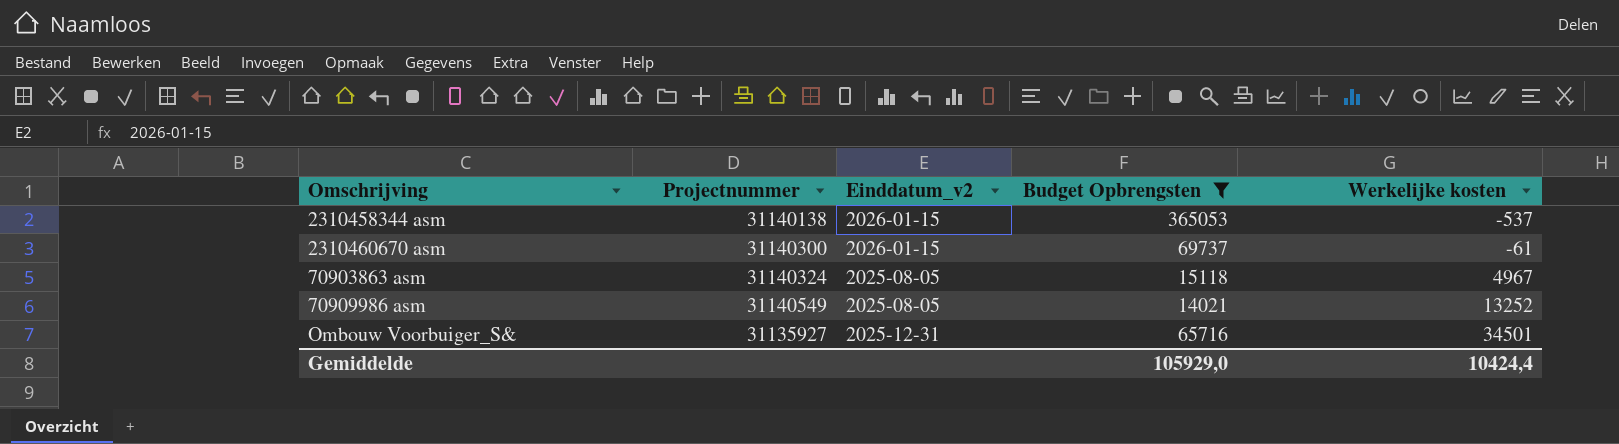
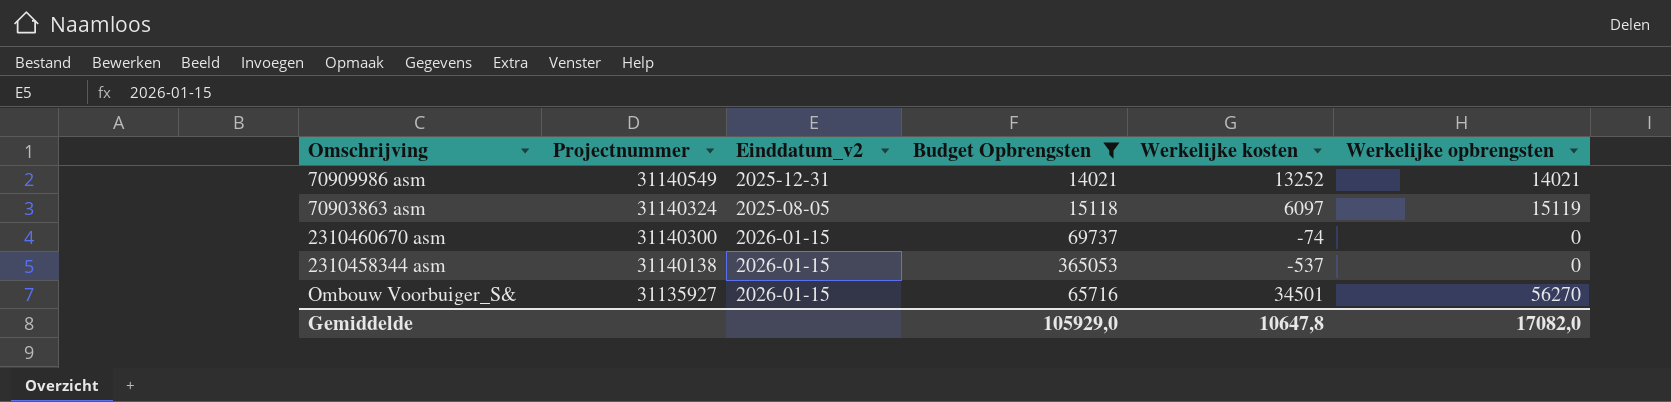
row order: Werkelijke kosten ascending -> Projectnummer descending
column Werkelijke opbrengsten | position: none -> 6
70909986 asm | Einddatum_v2: 2025-08-05 -> 2025-12-31
70903863 asm | Werkelijke kosten: 4967 -> 6097
2310460670 asm | Werkelijke kosten: -61 -> -74
Ombouw Voorbuiger_S& | Einddatum_v2: 2025-12-31 -> 2026-01-15
Gemiddelde | Werkelijke kosten: 10424,4 -> 10647,8

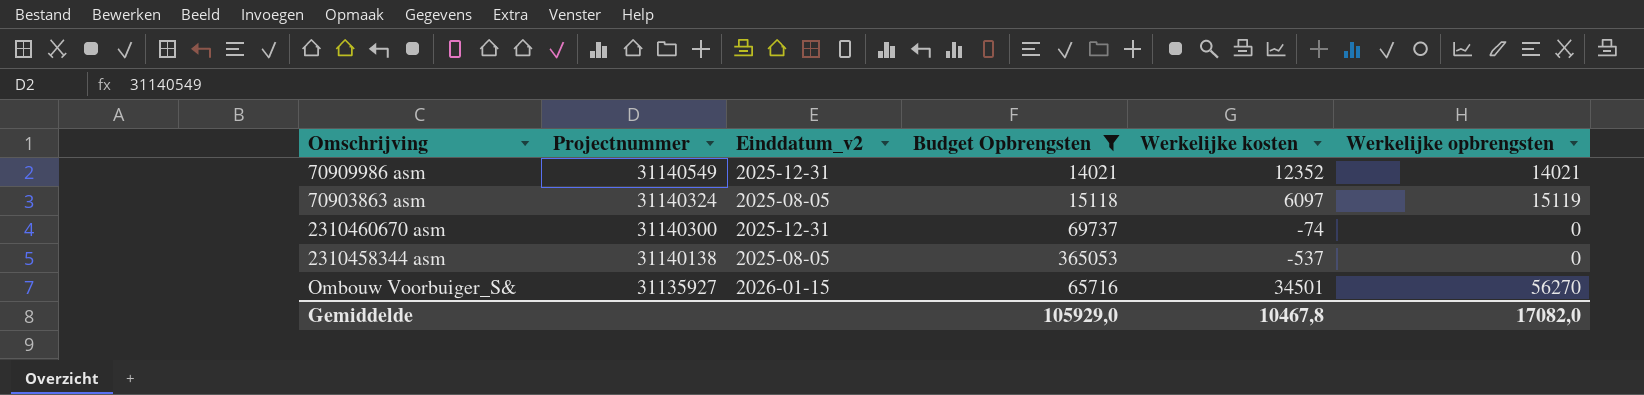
70909986 asm | Werkelijke kosten: 13252 -> 12352
2310460670 asm | Einddatum_v2: 2026-01-15 -> 2025-12-31
2310458344 asm | Einddatum_v2: 2026-01-15 -> 2025-08-05
Gemiddelde | Werkelijke kosten: 10647,8 -> 10467,8

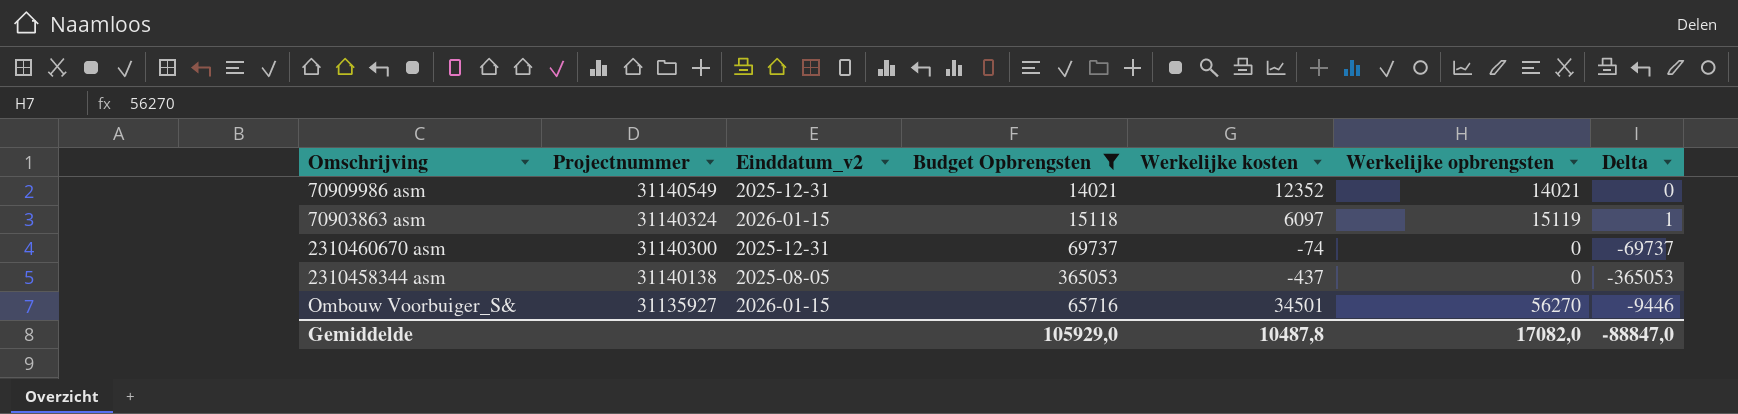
column Delta | formula: none -> [Werkelijke opbrengsten] - [Budget Opbrengsten]
70903863 asm | Einddatum_v2: 2025-08-05 -> 2026-01-15
2310458344 asm | Werkelijke kosten: -537 -> -437
Gemiddelde | Werkelijke kosten: 10467,8 -> 10487,8

